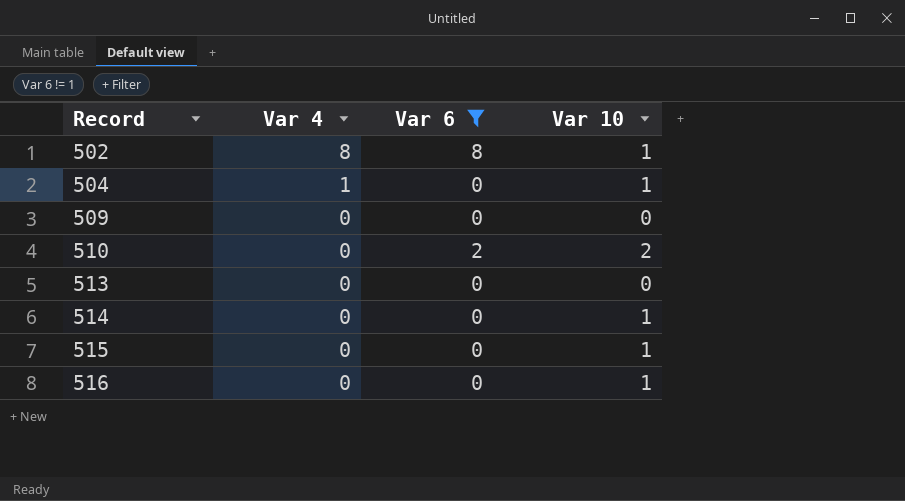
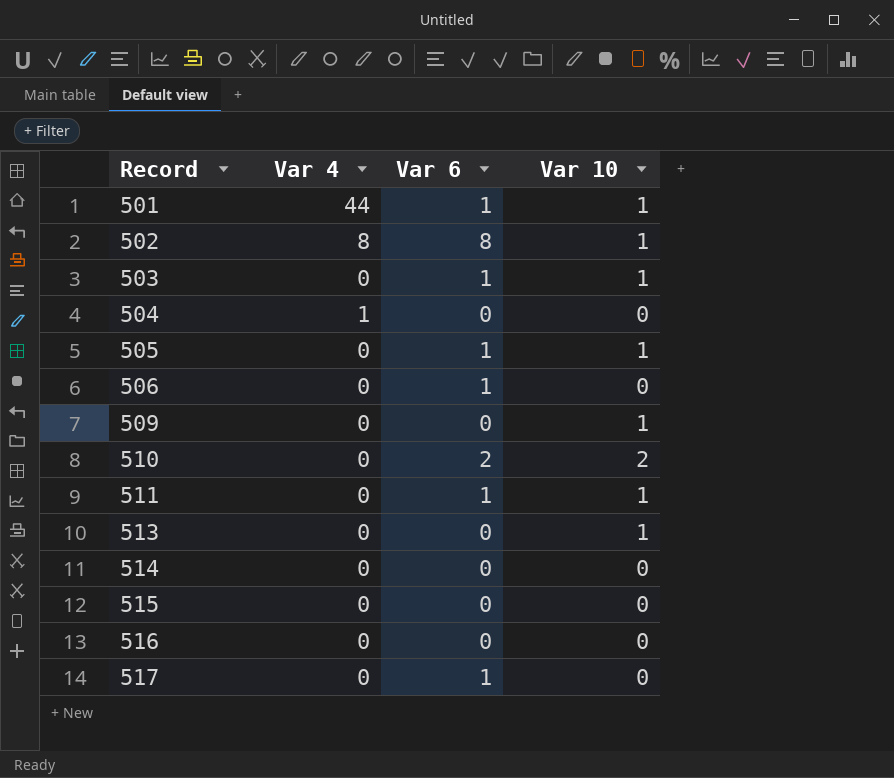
filter: Var 6 != 1 -> none
504 | Var 10: 1 -> 0
509 | Var 10: 0 -> 1
513 | Var 10: 0 -> 1
514 | Var 10: 1 -> 0
515 | Var 10: 1 -> 0
516 | Var 10: 1 -> 0

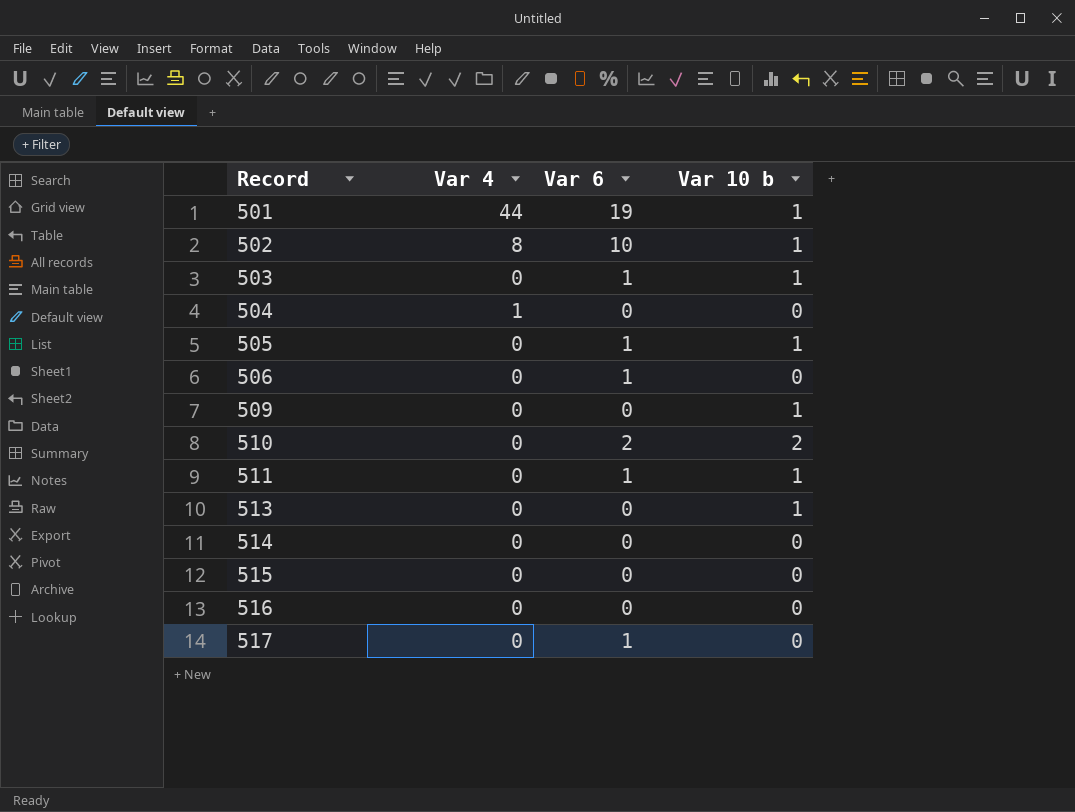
column name: Var 10 -> Var 10 b
501 | Var 6: 1 -> 19
502 | Var 6: 8 -> 10

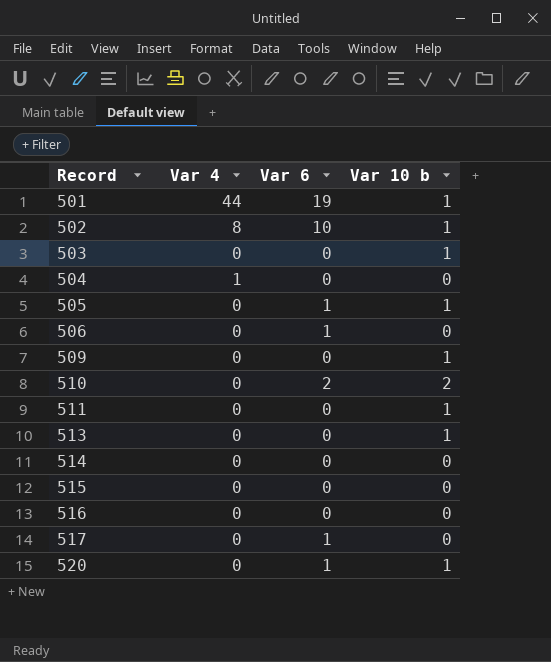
503 | Var 6: 1 -> 0
511 | Var 6: 1 -> 0
row 520: none -> 0 | 1 | 1

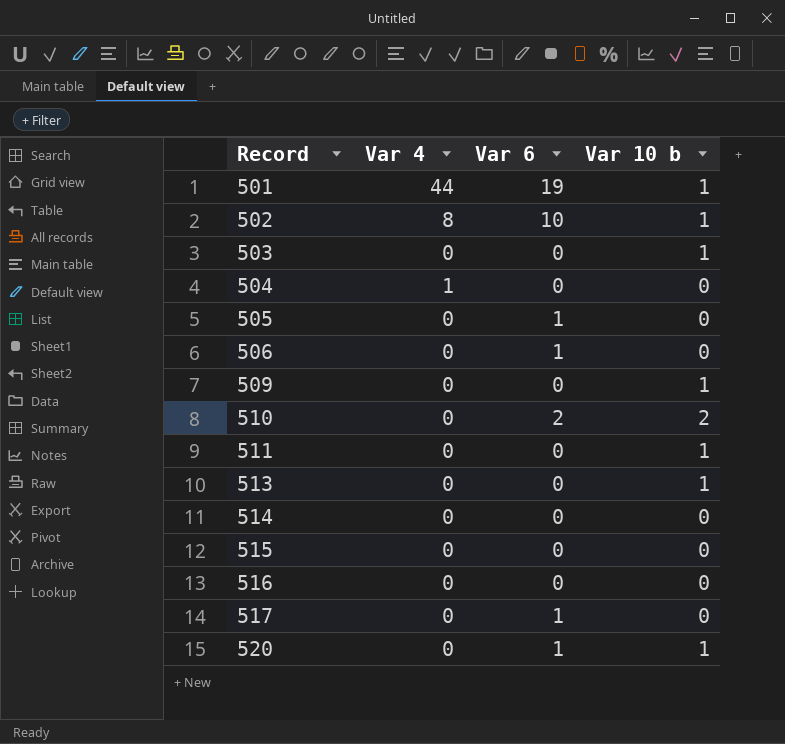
505 | Var 10 b: 1 -> 0

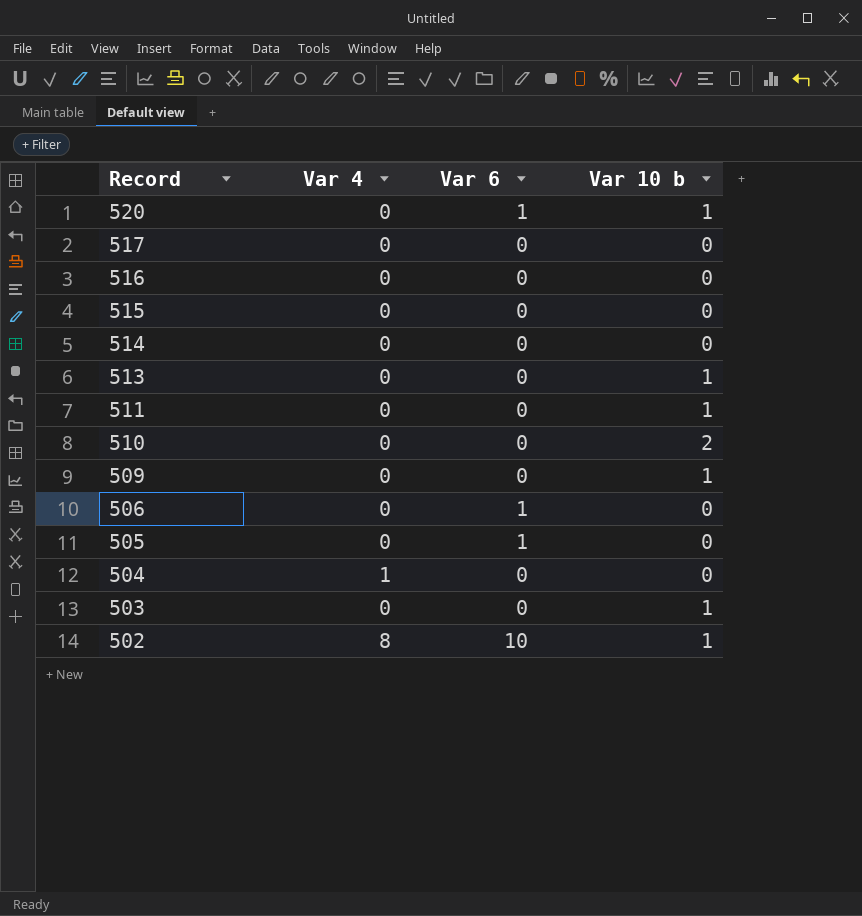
row order: Record ascending -> Record descending
row 501: 44 | 19 | 1 -> none
517 | Var 6: 1 -> 0
510 | Var 6: 2 -> 0

